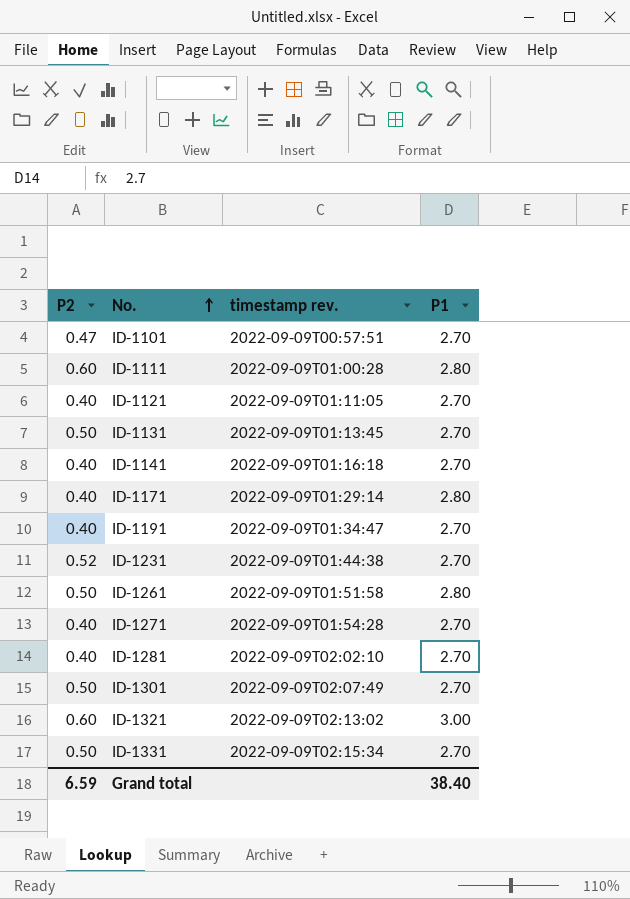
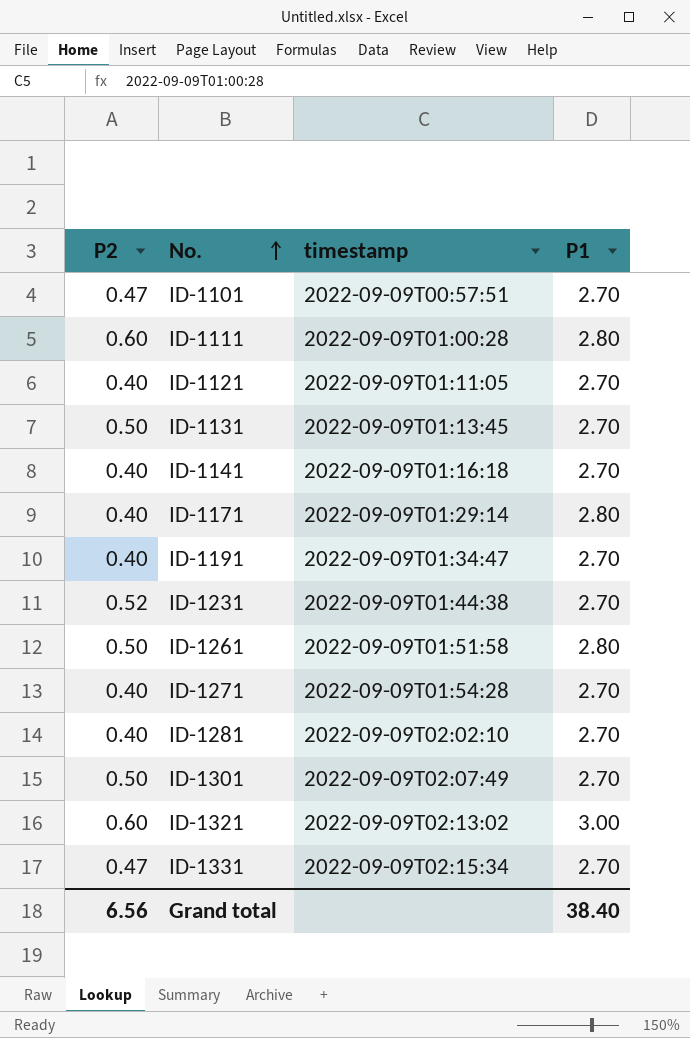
column name: timestamp rev. -> timestamp
ID-1331 | P2: 0.50 -> 0.47
Grand total | P2: 6.59 -> 6.56

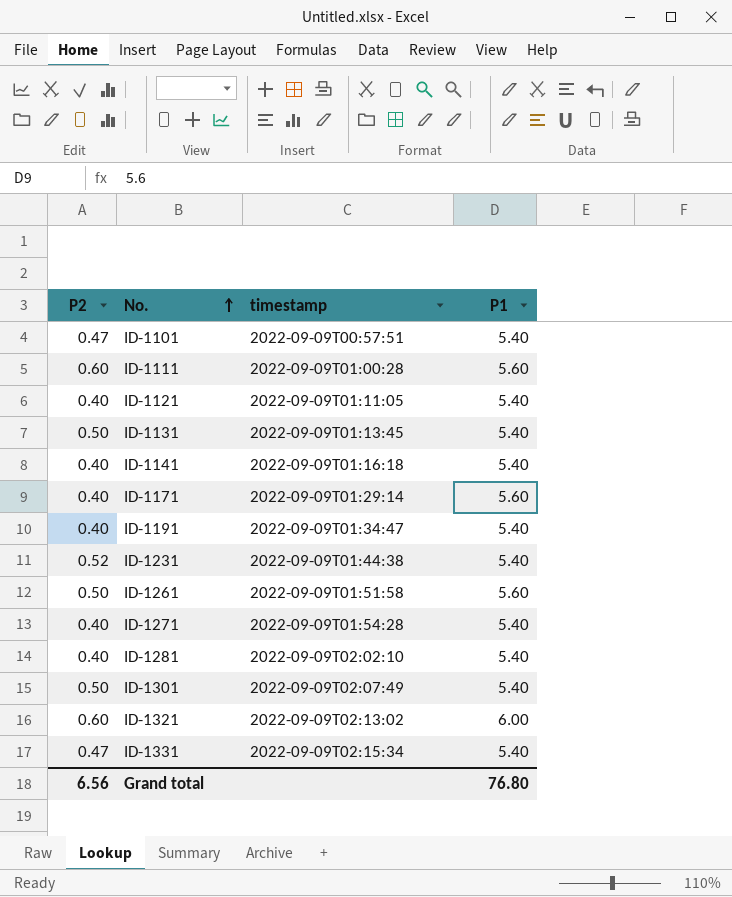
ID-1101 | P1: 2.70 -> 5.40
ID-1111 | P1: 2.80 -> 5.60
ID-1121 | P1: 2.70 -> 5.40
ID-1131 | P1: 2.70 -> 5.40
ID-1141 | P1: 2.70 -> 5.40
ID-1171 | P1: 2.80 -> 5.60
ID-1191 | P1: 2.70 -> 5.40
ID-1231 | P1: 2.70 -> 5.40
ID-1261 | P1: 2.80 -> 5.60
ID-1271 | P1: 2.70 -> 5.40
ID-1281 | P1: 2.70 -> 5.40
ID-1301 | P1: 2.70 -> 5.40
ID-1321 | P1: 3.00 -> 6.00
ID-1331 | P1: 2.70 -> 5.40
Grand total | P1: 38.40 -> 76.80

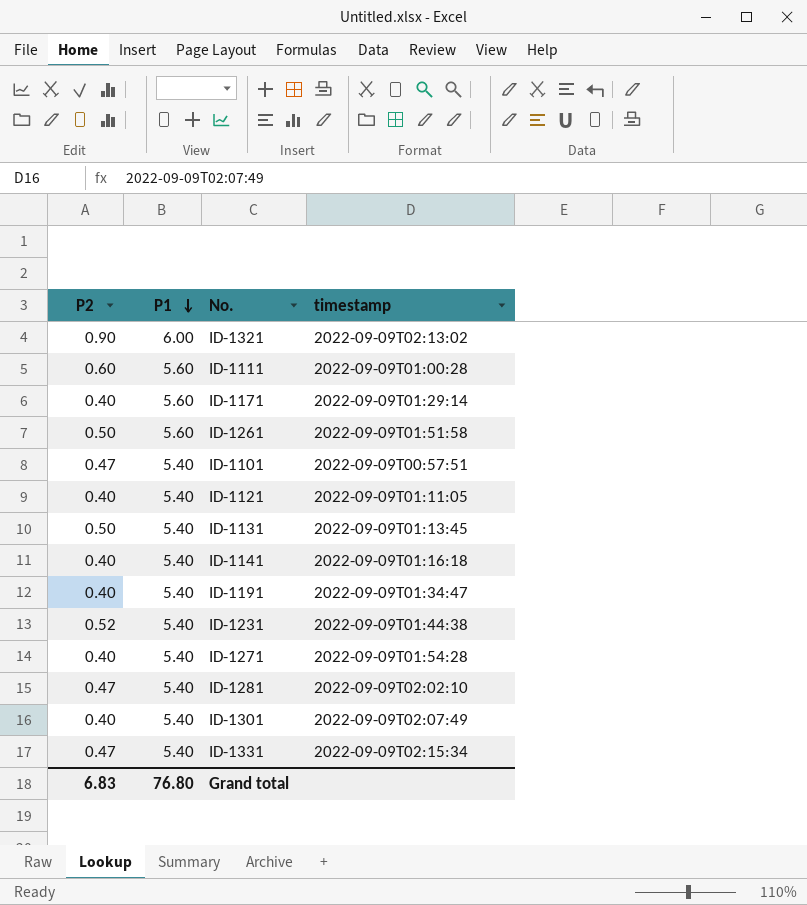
row order: No. ascending -> P1 descending
column P1 | position: 4 -> 2
ID-1321 | P2: 0.60 -> 0.90
ID-1281 | P2: 0.40 -> 0.47
ID-1301 | P2: 0.50 -> 0.40
Grand total | P2: 6.56 -> 6.83

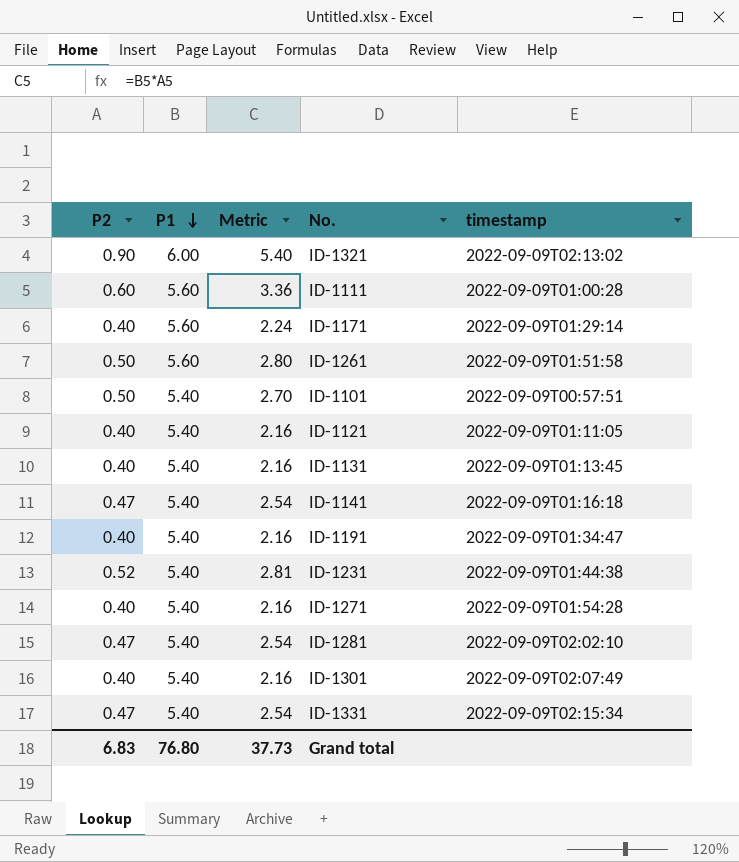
column Metric | formula: none -> [P2] * [P1]
ID-1101 | P2: 0.47 -> 0.50
ID-1131 | P2: 0.50 -> 0.40
ID-1141 | P2: 0.40 -> 0.47

